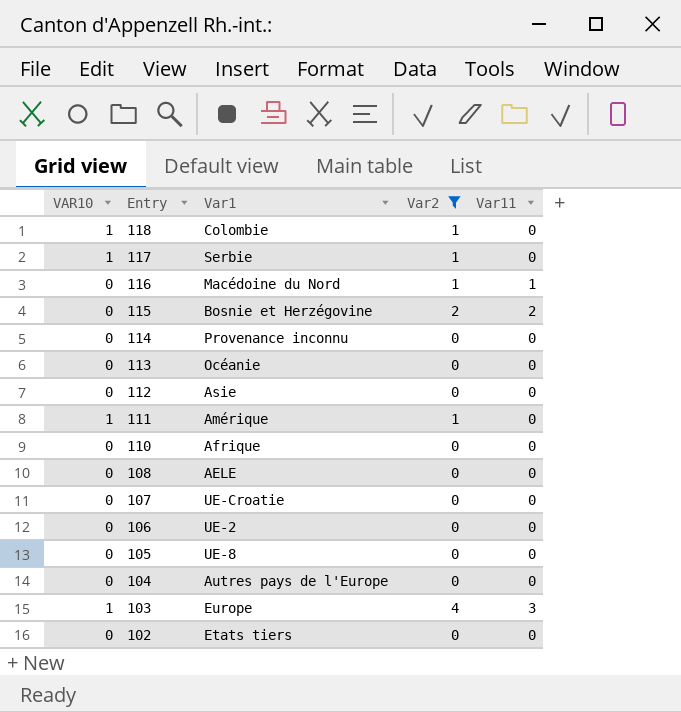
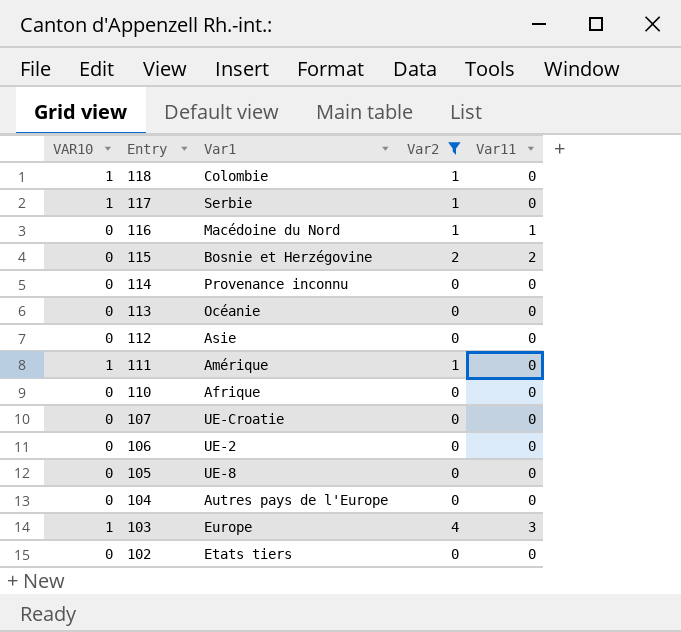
row 108: 0 | AELE | 0 | 0 -> none

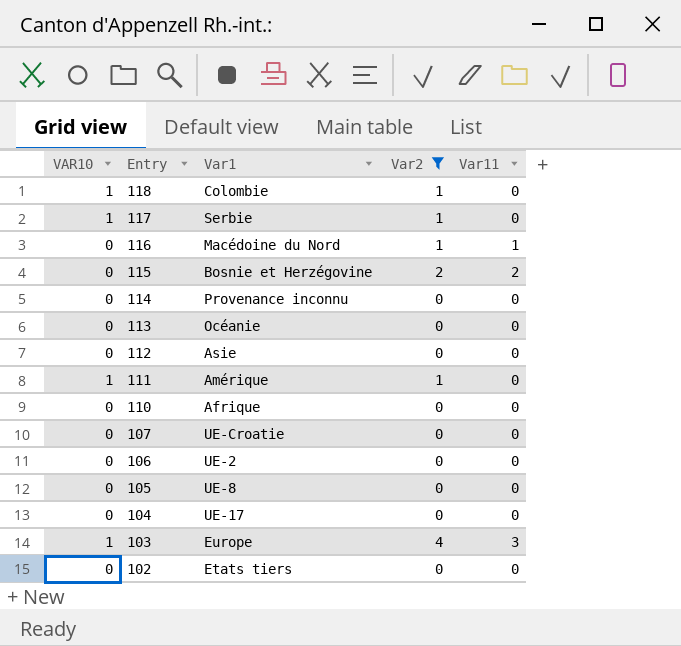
104 | Var1: Autres pays de l'Europe -> UE-17

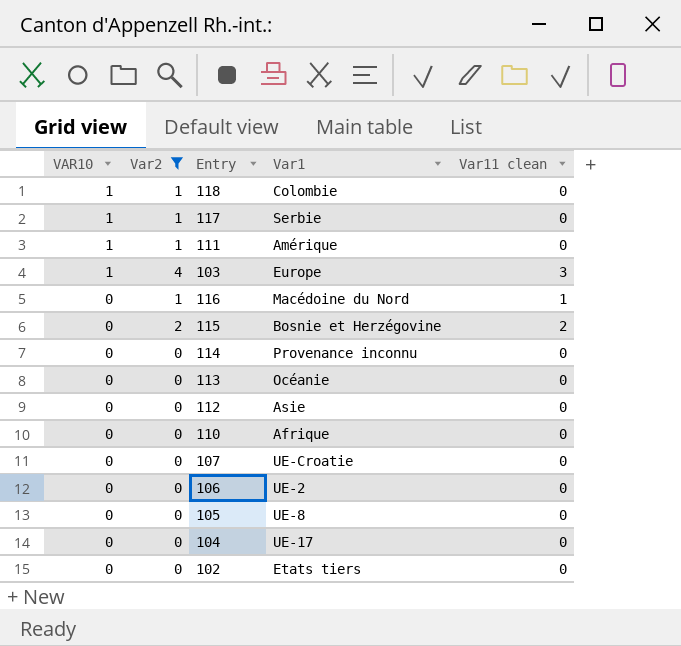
row order: Entry descending -> VAR10 descending
column Var2 | position: 4 -> 2
column name: Var11 -> Var11 clean

